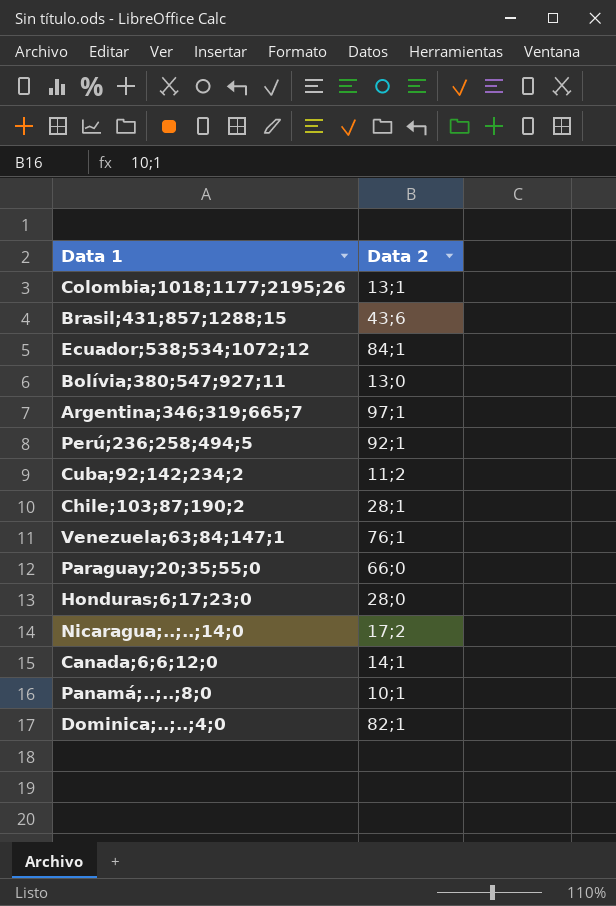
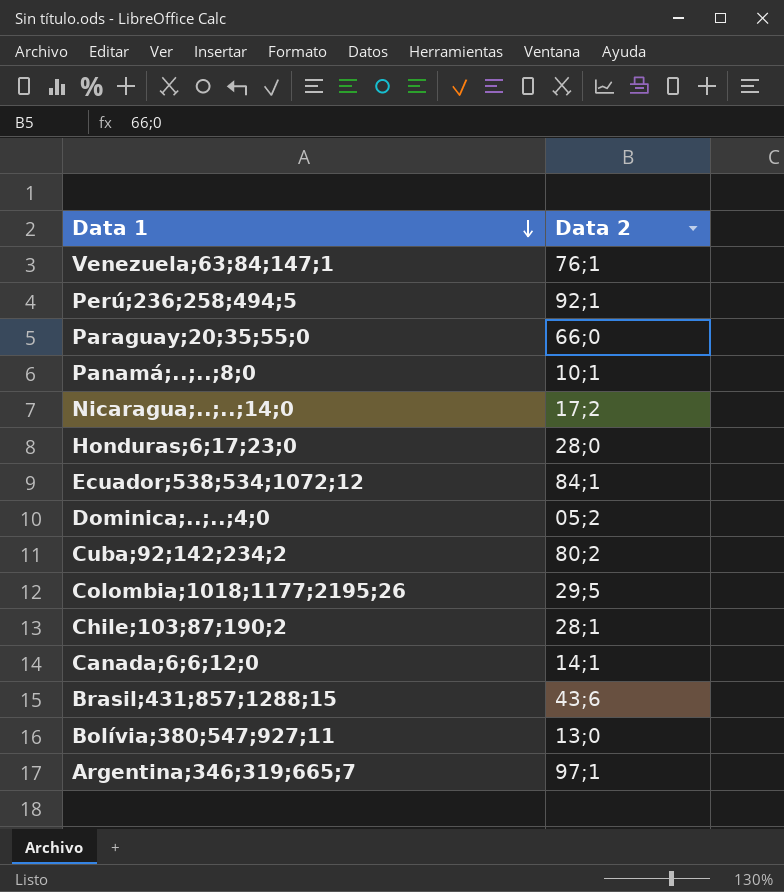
row order: none -> Data 1 descending
Dominica;..;..;4;0 | Data 2: 82;1 -> 05;2
Cuba;92;142;234;2 | Data 2: 11;2 -> 80;2
Colombia;1018;1177;2195;26 | Data 2: 13;1 -> 29;5

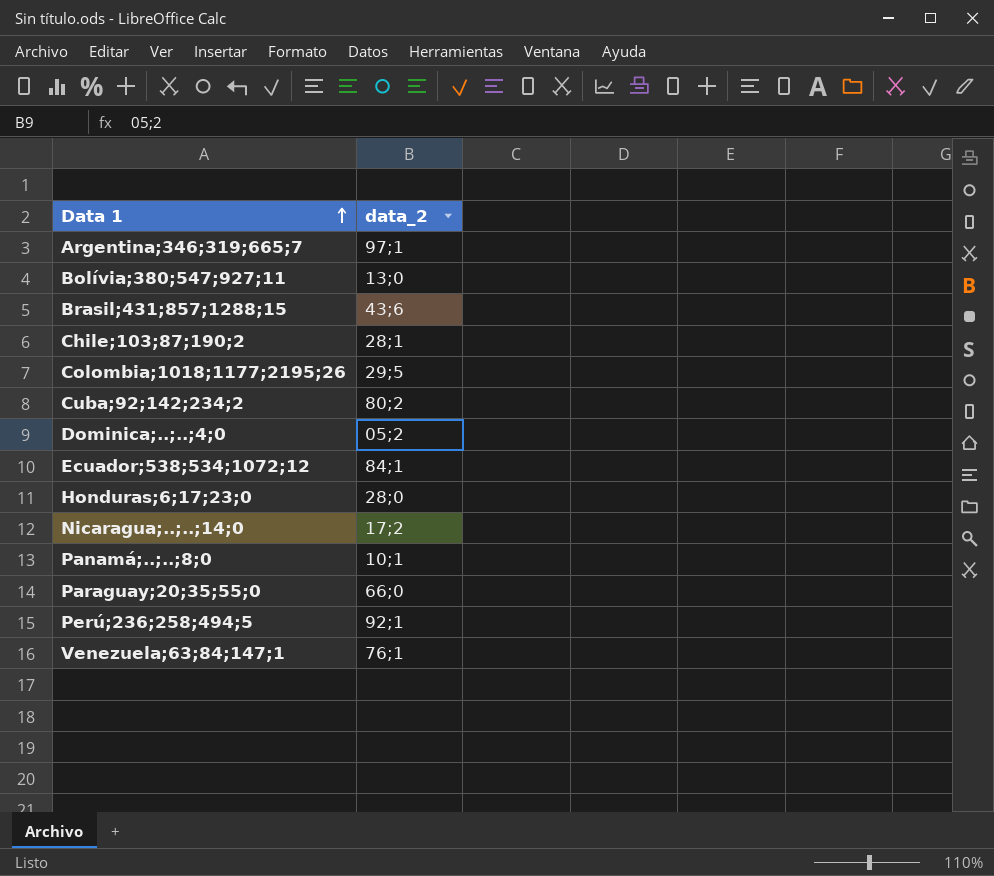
row order: Data 1 descending -> Data 1 ascending
column name: Data 2 -> data_2
row Canada;6;6;12;0: 14;1 -> none

